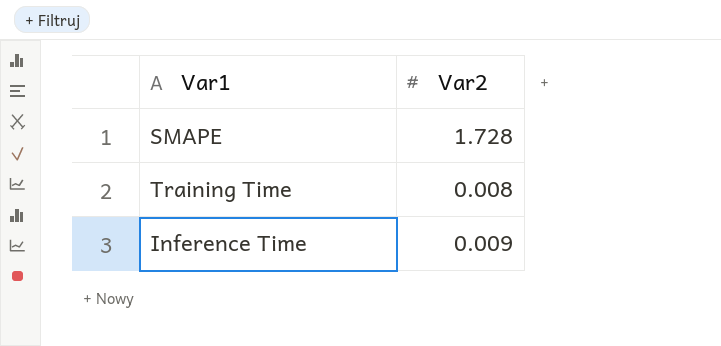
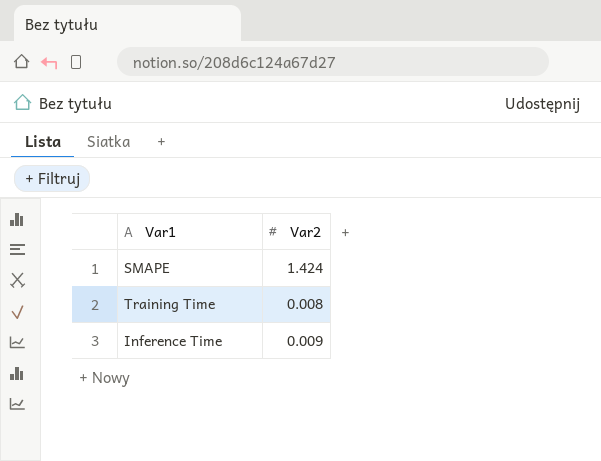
SMAPE | Var2: 1.728 -> 1.424

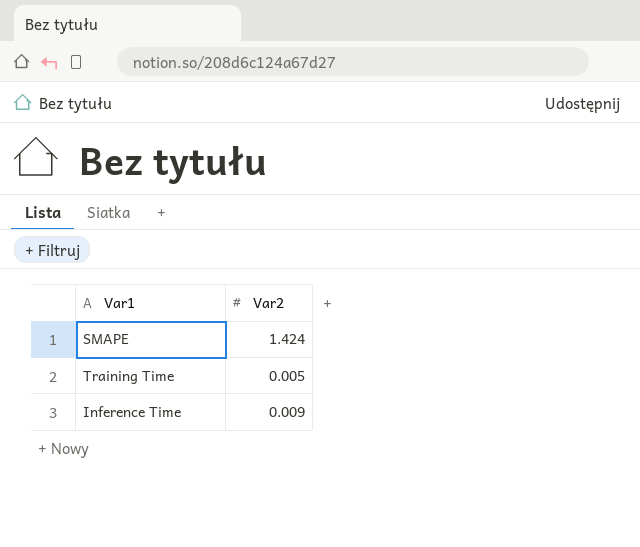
Training Time | Var2: 0.008 -> 0.005

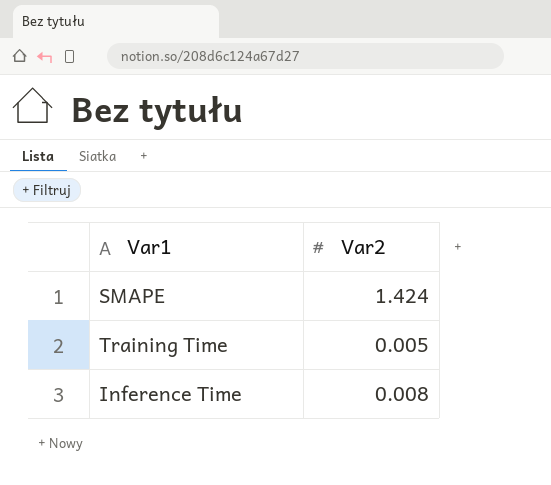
Inference Time | Var2: 0.009 -> 0.008

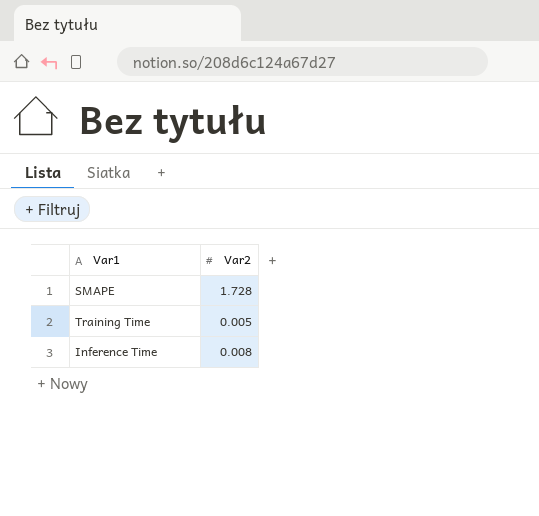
SMAPE | Var2: 1.424 -> 1.728

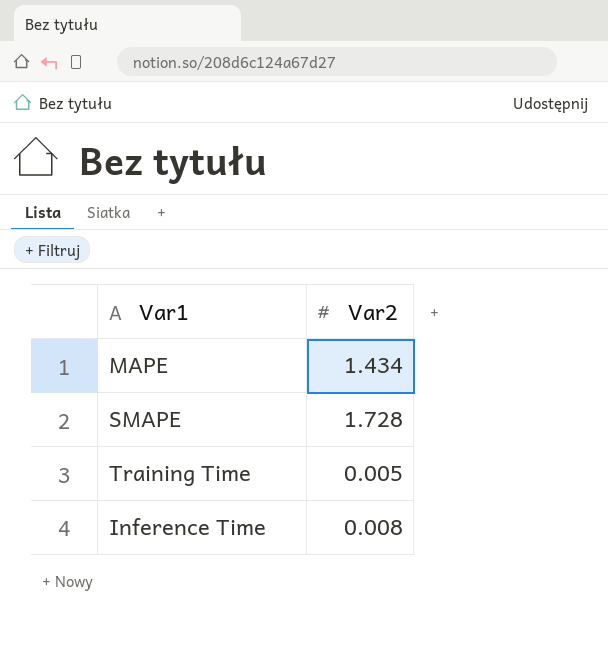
row MAPE: none -> 1.434

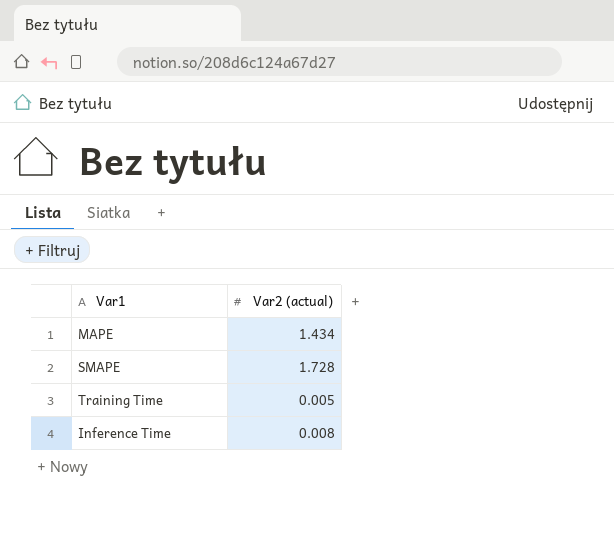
column name: Var2 -> Var2 (actual)

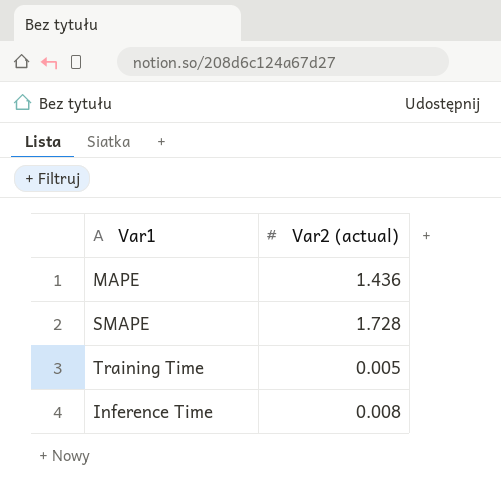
MAPE | Var2 (actual): 1.434 -> 1.436

